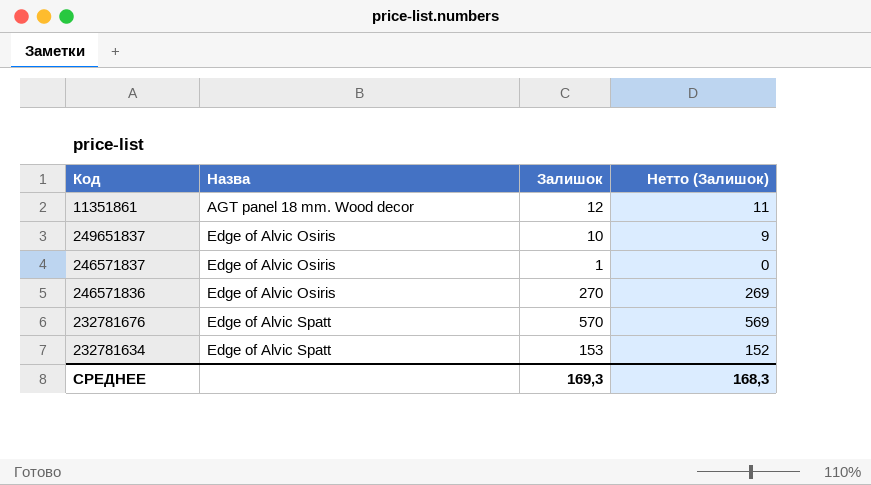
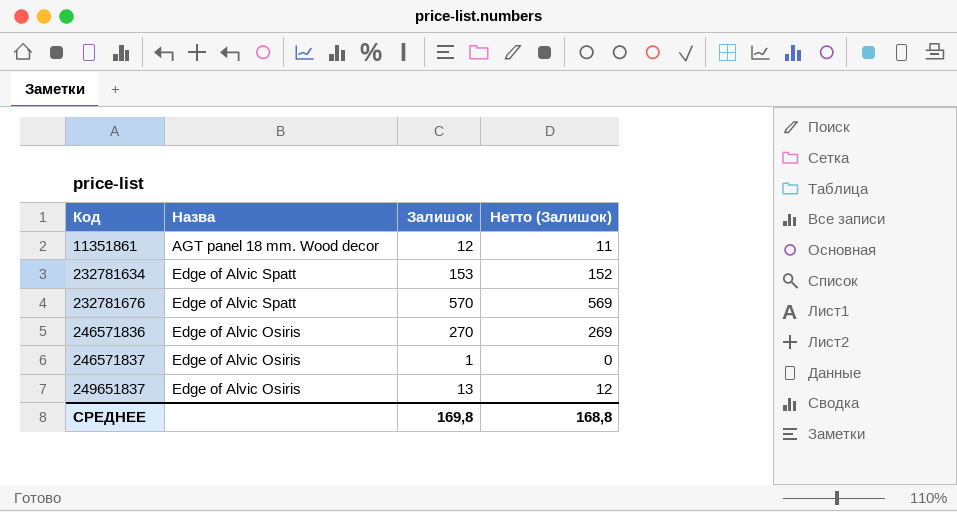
row order: Назва ascending -> Код ascending
249651837 | Залишок: 10 -> 13
249651837 | Нетто (Залишок): 9 -> 12
СРЕДНЕЕ | Залишок: 169,3 -> 169,8
СРЕДНЕЕ | Нетто (Залишок): 168,3 -> 168,8

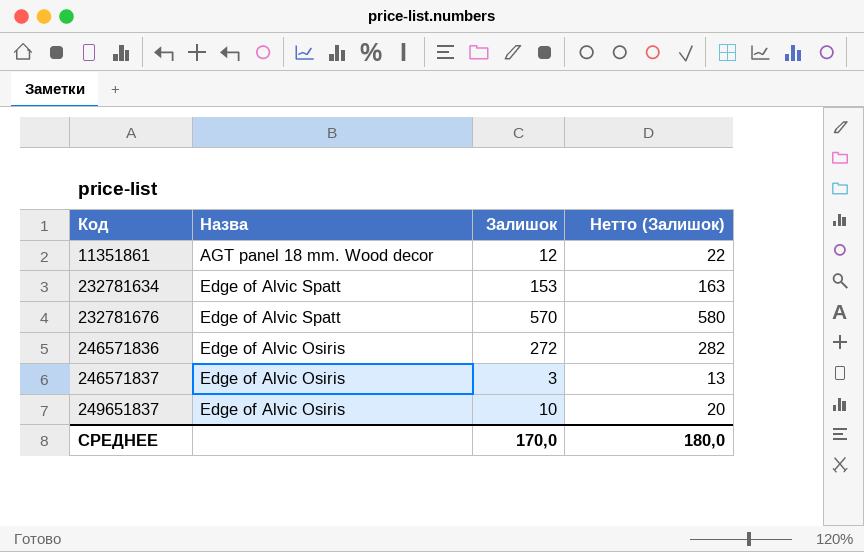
column Нетто (Залишок) | formula: [Залишок] - 1 -> [Залишок] + 10
246571836 | Залишок: 270 -> 272
246571837 | Залишок: 1 -> 3
249651837 | Залишок: 13 -> 10
СРЕДНЕЕ | Залишок: 169,8 -> 170,0
СРЕДНЕЕ | Нетто (Залишок): 168,8 -> 180,0

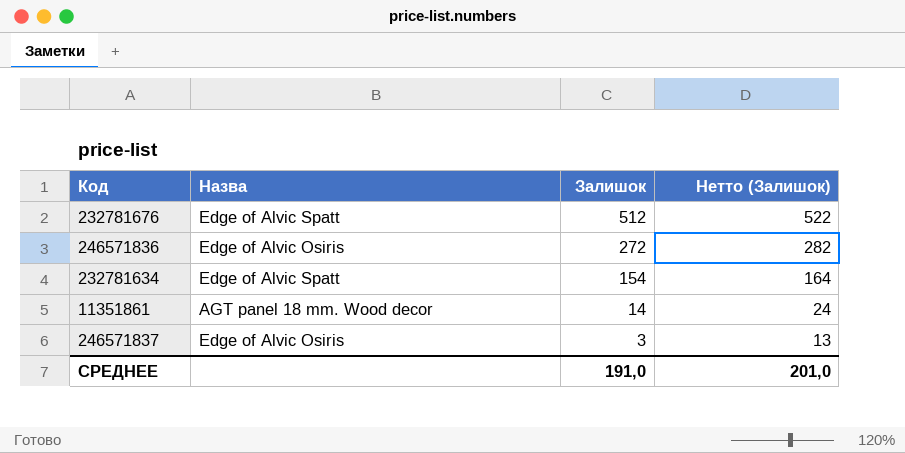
row order: Код ascending -> Залишок descending
row 249651837: Edge of Alvic Osiris | 10 | 20 -> none
232781676 | Залишок: 570 -> 512
232781676 | Нетто (Залишок): 580 -> 522
232781634 | Залишок: 153 -> 154
232781634 | Нетто (Залишок): 163 -> 164
11351861 | Залишок: 12 -> 14
11351861 | Нетто (Залишок): 22 -> 24
СРЕДНЕЕ | Залишок: 170,0 -> 191,0
СРЕДНЕЕ | Нетто (Залишок): 180,0 -> 201,0

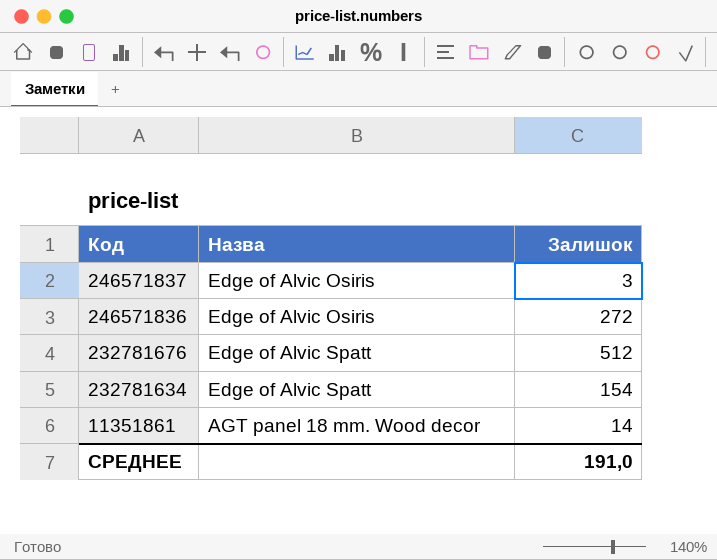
row order: Залишок descending -> Код descending
column Нетто (Залишок) | formula: [Залишок] + 10 -> none

